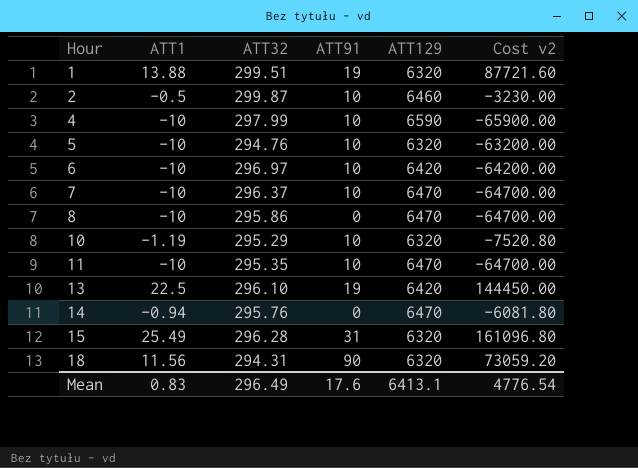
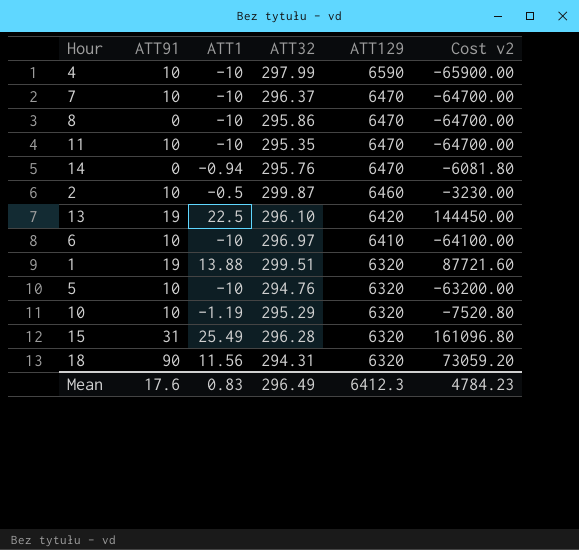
row order: Hour ascending -> ATT129 descending
column ATT91 | position: 4 -> 2
6 | ATT129: 6420 -> 6410
6 | Cost v2: -64200.00 -> -64100.00
Mean | ATT129: 6413.1 -> 6412.3
Mean | Cost v2: 4776.54 -> 4784.23

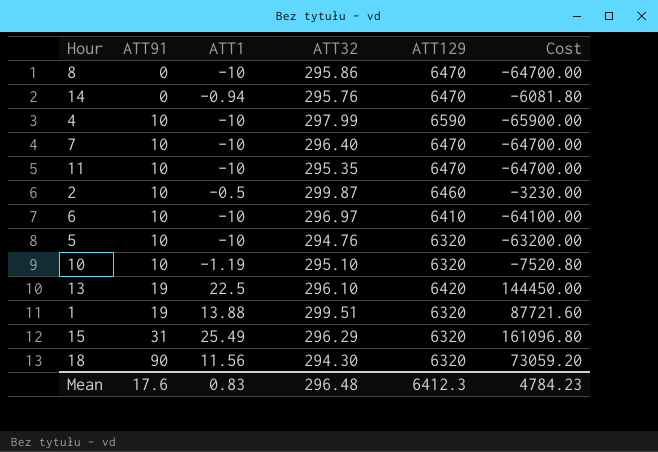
row order: ATT129 descending -> ATT91 ascending
column name: Cost v2 -> Cost
7 | ATT32: 296.37 -> 296.40
10 | ATT32: 295.29 -> 295.10
15 | ATT32: 296.28 -> 296.29
18 | ATT32: 294.31 -> 294.30
Mean | ATT32: 296.49 -> 296.48

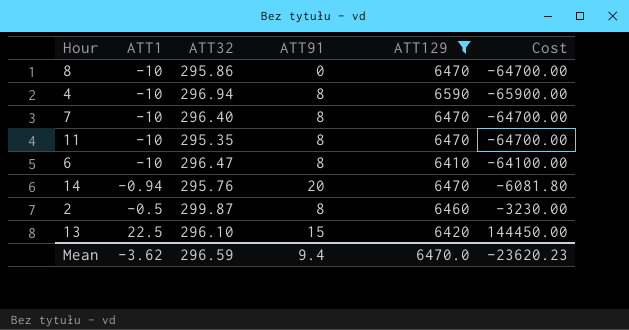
filter: none -> ATT129 != 6320
row order: ATT91 ascending -> ATT1 ascending
column ATT91 | position: 2 -> 4
4 | ATT32: 297.99 -> 296.94
4 | ATT91: 10 -> 8
7 | ATT91: 10 -> 8
11 | ATT91: 10 -> 8
6 | ATT32: 296.97 -> 296.47
6 | ATT91: 10 -> 8
14 | ATT91: 0 -> 20
2 | ATT91: 10 -> 8
13 | ATT91: 19 -> 15
Mean | ATT1: 0.83 -> -3.62
Mean | ATT32: 296.48 -> 296.59
Mean | ATT91: 17.6 -> 9.4
Mean | ATT129: 6412.3 -> 6470.0
Mean | Cost: 4784.23 -> -23620.23

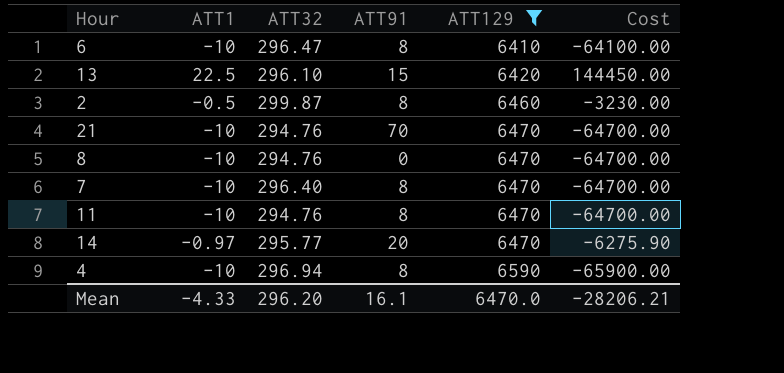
row order: ATT1 ascending -> ATT129 ascending
row 21: none -> -10 | 294.76 | 70 | 6470 | -64700.00
8 | ATT32: 295.86 -> 294.76
11 | ATT32: 295.35 -> 294.76
14 | ATT1: -0.94 -> -0.97
14 | ATT32: 295.76 -> 295.77
14 | Cost: -6081.80 -> -6275.90
Mean | ATT1: -3.62 -> -4.33
Mean | ATT32: 296.59 -> 296.20
Mean | ATT91: 9.4 -> 16.1
Mean | Cost: -23620.23 -> -28206.21

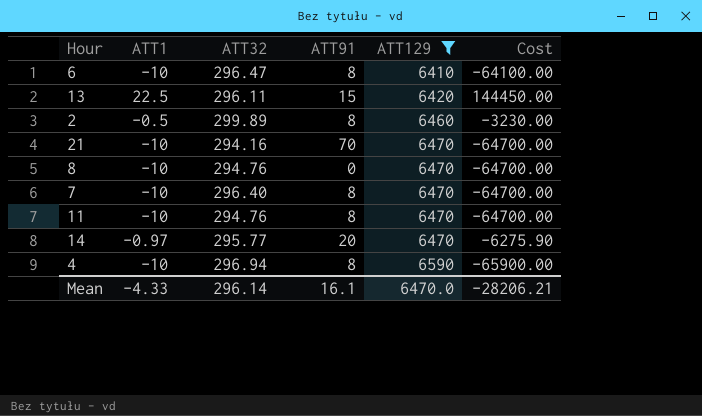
13 | ATT32: 296.10 -> 296.11
2 | ATT32: 299.87 -> 299.89
21 | ATT32: 294.76 -> 294.16
Mean | ATT32: 296.20 -> 296.14

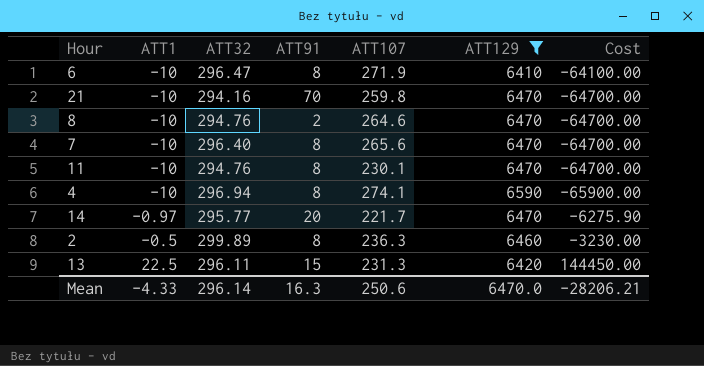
row order: ATT129 ascending -> ATT1 ascending
column ATT107 | position: none -> 5
8 | ATT91: 0 -> 2
Mean | ATT91: 16.1 -> 16.3

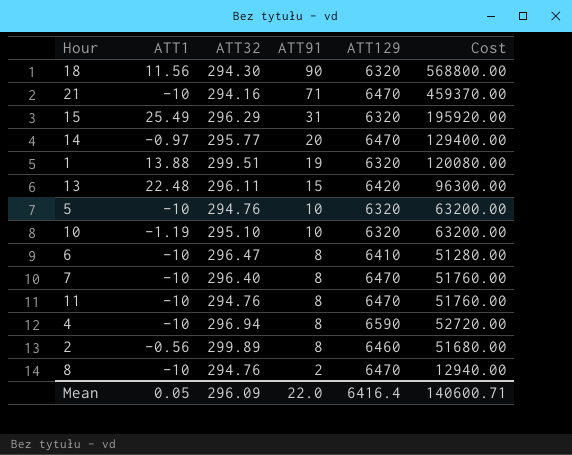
filter: ATT129 != 6320 -> none
row order: ATT1 ascending -> ATT91 descending
column ATT107 | position: 5 -> none
column Cost | formula: [ATT1] * [ATT129] -> [ATT91] * [ATT129]
21 | ATT91: 70 -> 71
13 | ATT1: 22.5 -> 22.48
2 | ATT1: -0.5 -> -0.56
Mean | ATT1: -4.33 -> 0.05
Mean | ATT32: 296.14 -> 296.09
Mean | ATT91: 16.3 -> 22.0
Mean | ATT129: 6470.0 -> 6416.4
Mean | Cost: -28206.21 -> 140600.71

